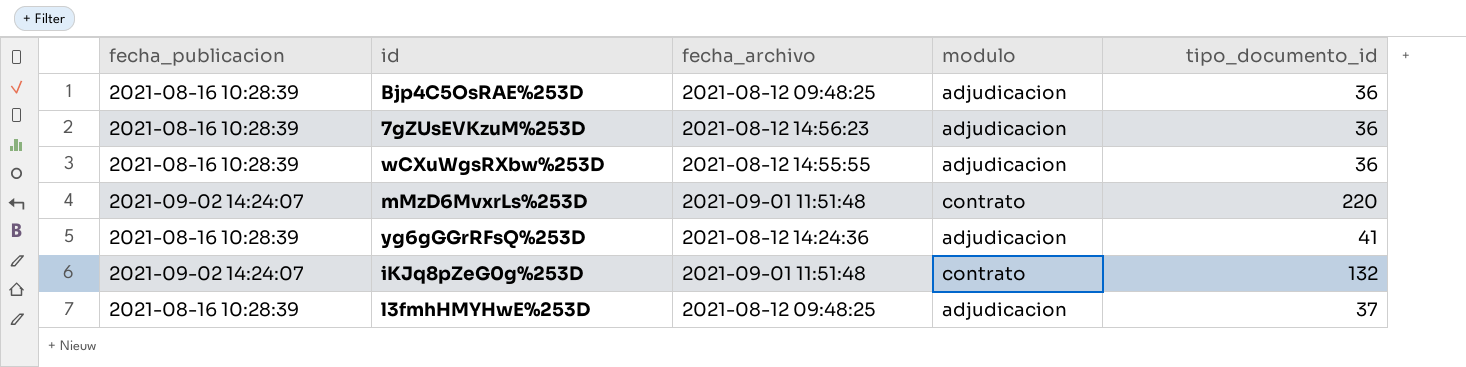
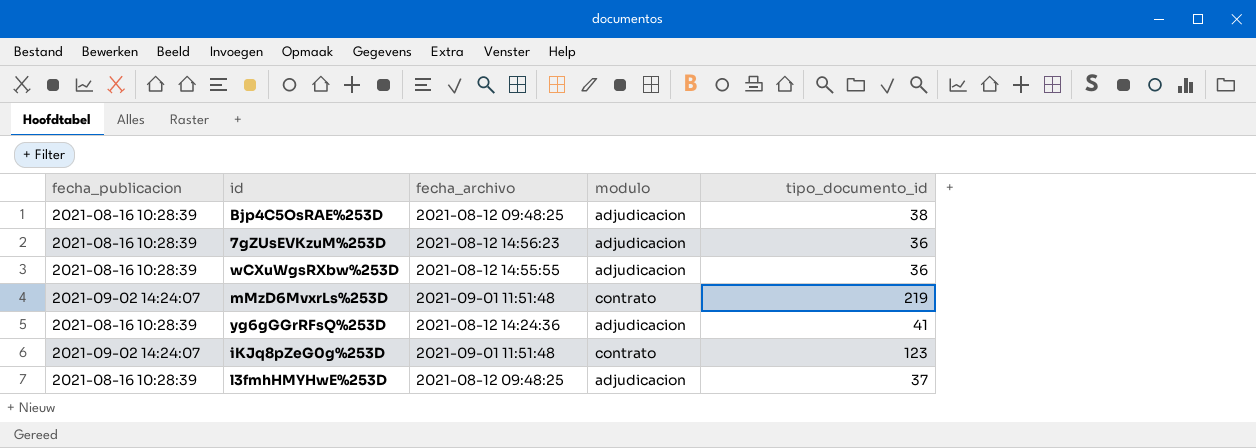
Bjp4C5OsRAE%253D | tipo_documento_id: 36 -> 38
mMzD6MvxrLs%253D | tipo_documento_id: 220 -> 219
iKJq8pZeG0g%253D | tipo_documento_id: 132 -> 123

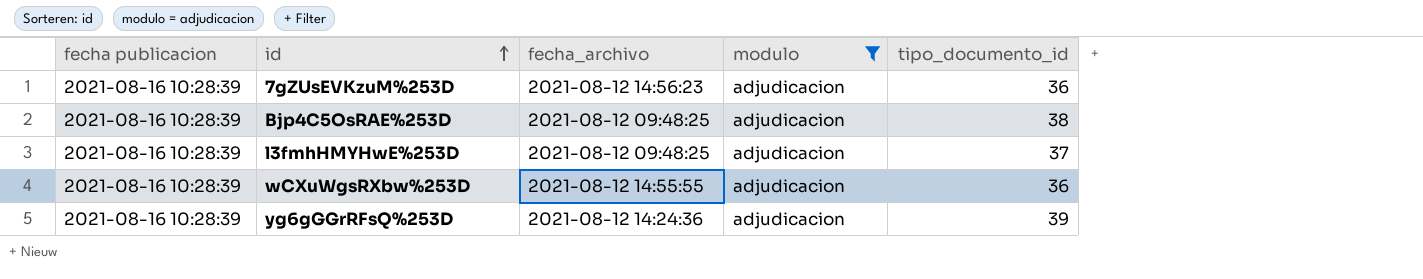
filter: none -> modulo = adjudicacion
row order: none -> id ascending
column name: fecha_publicacion -> fecha publicacion
yg6gGGrRFsQ%253D | tipo_documento_id: 41 -> 39

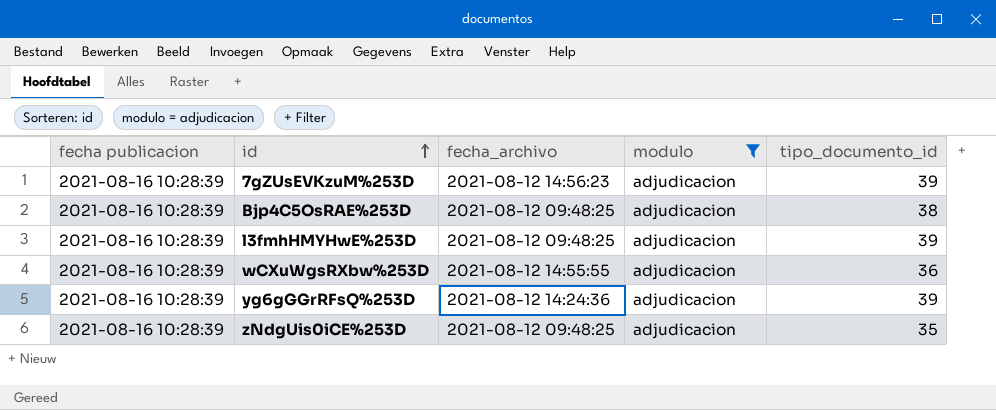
7gZUsEVKzuM%253D | tipo_documento_id: 36 -> 39
l3fmhHMYHwE%253D | tipo_documento_id: 37 -> 39
row zNdgUis0iCE%253D: none -> 2021-08-16 10:28:39 | 2021-08-12 09:48:25 | adjudicacion | 35

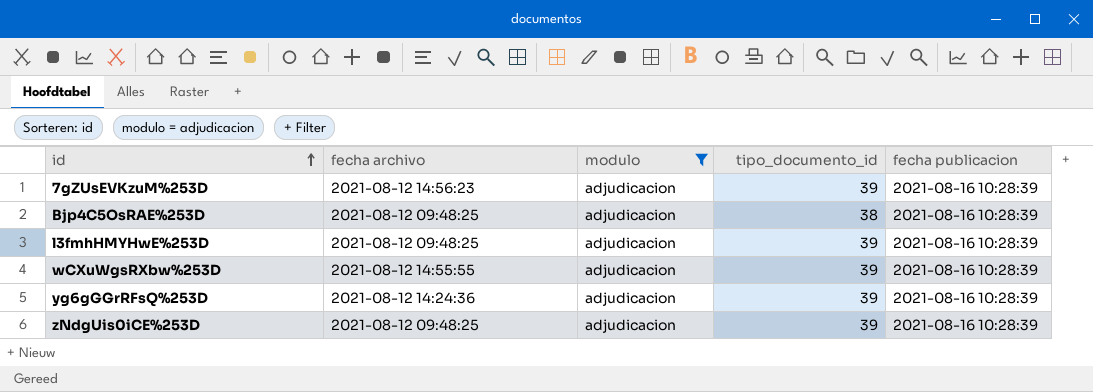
column name: fecha_archivo -> fecha archivo
column fecha publicacion | position: 1 -> 5
wCXuWgsRXbw%253D | tipo_documento_id: 36 -> 39
zNdgUis0iCE%253D | tipo_documento_id: 35 -> 39

